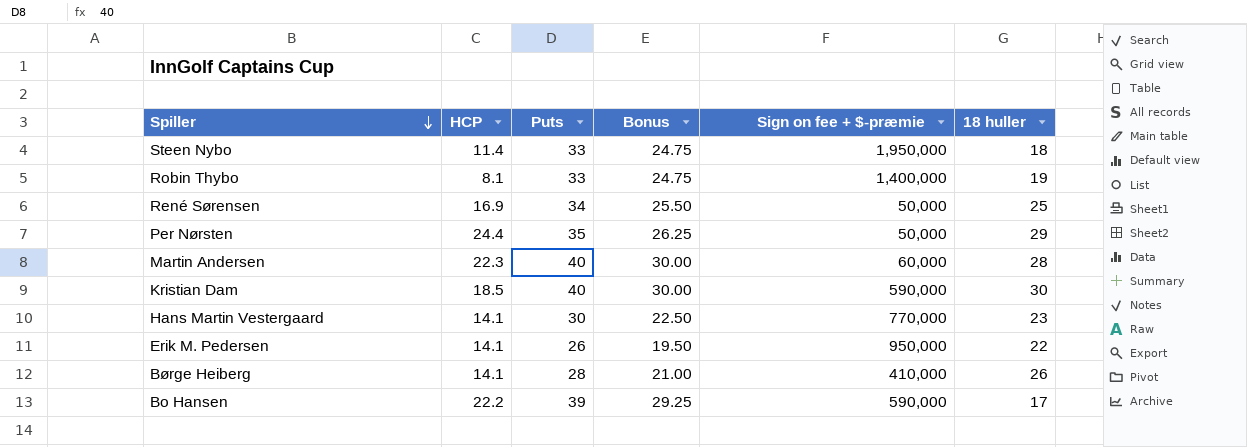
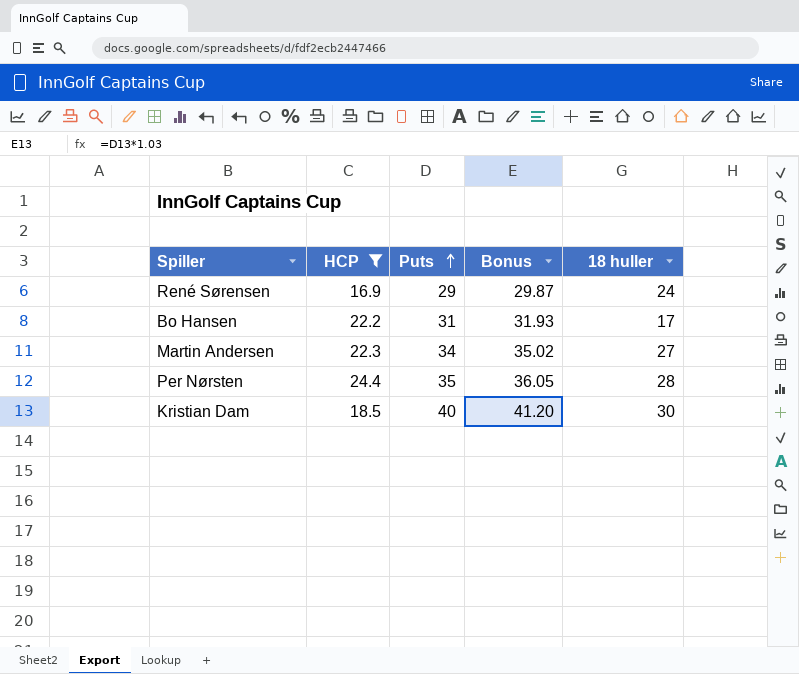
filter: none -> HCP >= 16.9
row order: Spiller descending -> Puts ascending
column Sign on fee + $-præmie | position: 5 -> none
column Bonus | formula: [Puts] * 0.75 -> [Puts] * 1.03
René Sørensen | Puts: 34 -> 29
René Sørensen | 18 huller: 25 -> 24
Bo Hansen | Puts: 39 -> 31
Martin Andersen | Puts: 40 -> 34
Martin Andersen | 18 huller: 28 -> 27
Per Nørsten | 18 huller: 29 -> 28

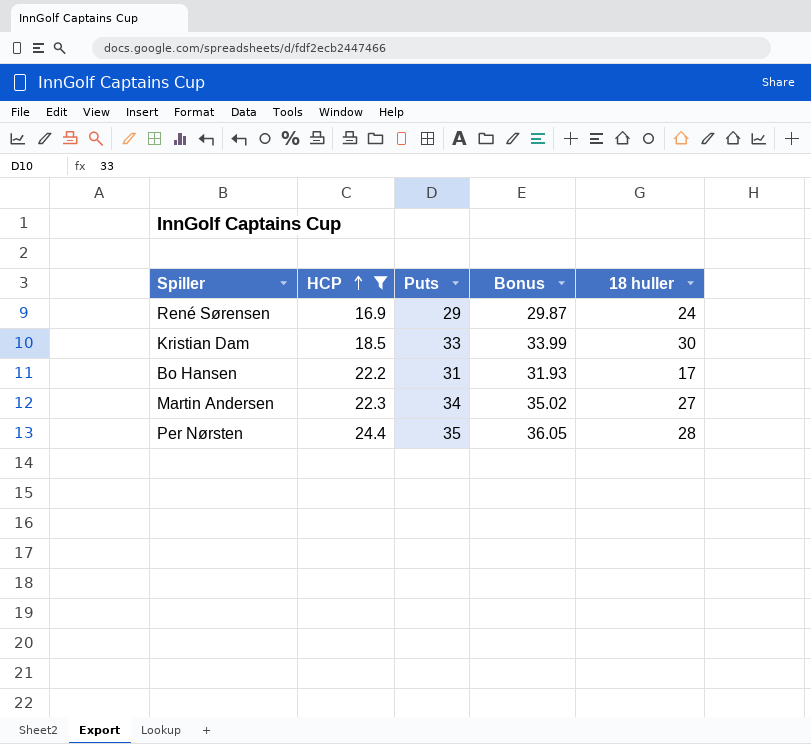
row order: Puts ascending -> HCP ascending
Kristian Dam | Puts: 40 -> 33
Kristian Dam | Bonus: 41.20 -> 33.99

